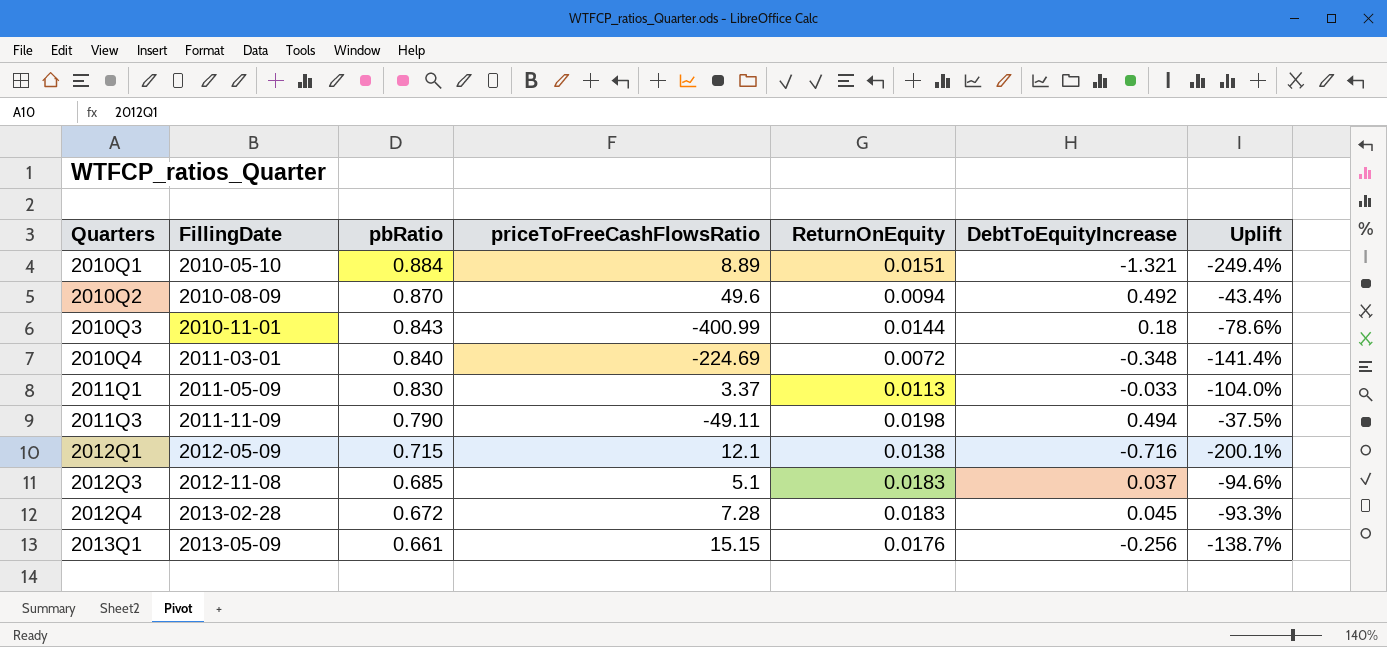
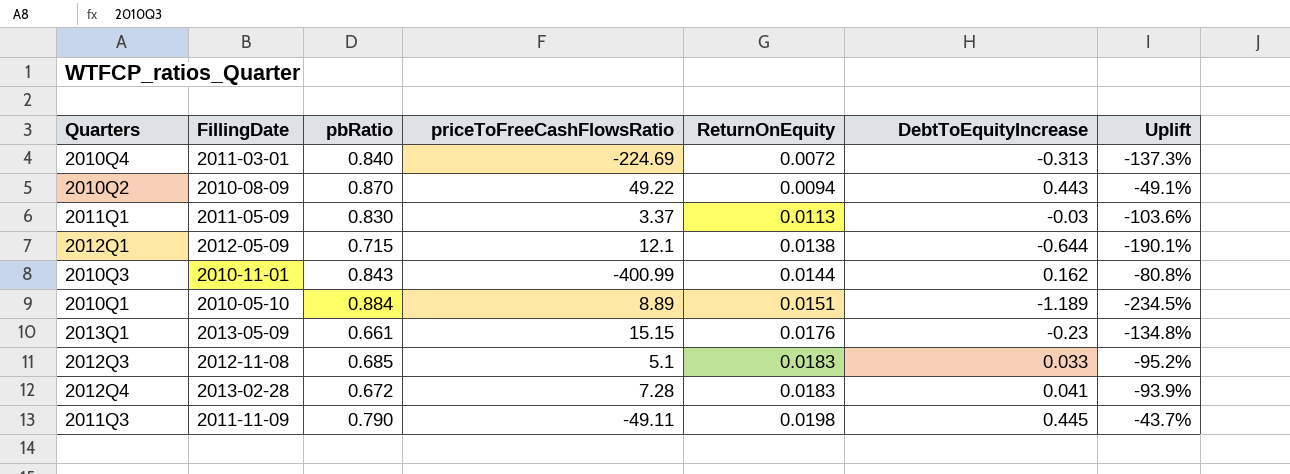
row order: Quarters ascending -> ReturnOnEquity ascending
2010Q4 | DebtToEquityIncrease: -0.348 -> -0.313
2010Q4 | Uplift: -141.4% -> -137.3%
2010Q2 | priceToFreeCashFlowsRatio: 49.6 -> 49.22
2010Q2 | DebtToEquityIncrease: 0.492 -> 0.443
2010Q2 | Uplift: -43.4% -> -49.1%
2011Q1 | DebtToEquityIncrease: -0.033 -> -0.03
2011Q1 | Uplift: -104.0% -> -103.6%
2012Q1 | DebtToEquityIncrease: -0.716 -> -0.644
2012Q1 | Uplift: -200.1% -> -190.1%
2010Q3 | DebtToEquityIncrease: 0.18 -> 0.162
2010Q3 | Uplift: -78.6% -> -80.8%
2010Q1 | DebtToEquityIncrease: -1.321 -> -1.189
2010Q1 | Uplift: -249.4% -> -234.5%
2013Q1 | DebtToEquityIncrease: -0.256 -> -0.23
2013Q1 | Uplift: -138.7% -> -134.8%
2012Q3 | DebtToEquityIncrease: 0.037 -> 0.033
2012Q3 | Uplift: -94.6% -> -95.2%
2012Q4 | DebtToEquityIncrease: 0.045 -> 0.041
2012Q4 | Uplift: -93.3% -> -93.9%
2011Q3 | DebtToEquityIncrease: 0.494 -> 0.445
2011Q3 | Uplift: -37.5% -> -43.7%

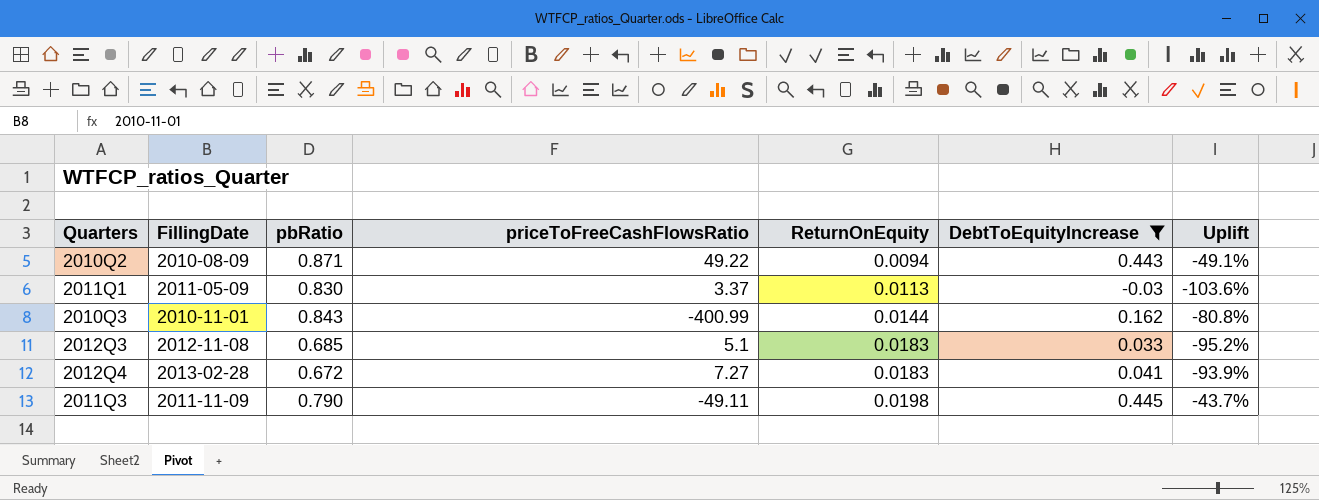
filter: none -> DebtToEquityIncrease >= -0.03
2010Q2 | pbRatio: 0.870 -> 0.871
2012Q4 | priceToFreeCashFlowsRatio: 7.28 -> 7.27

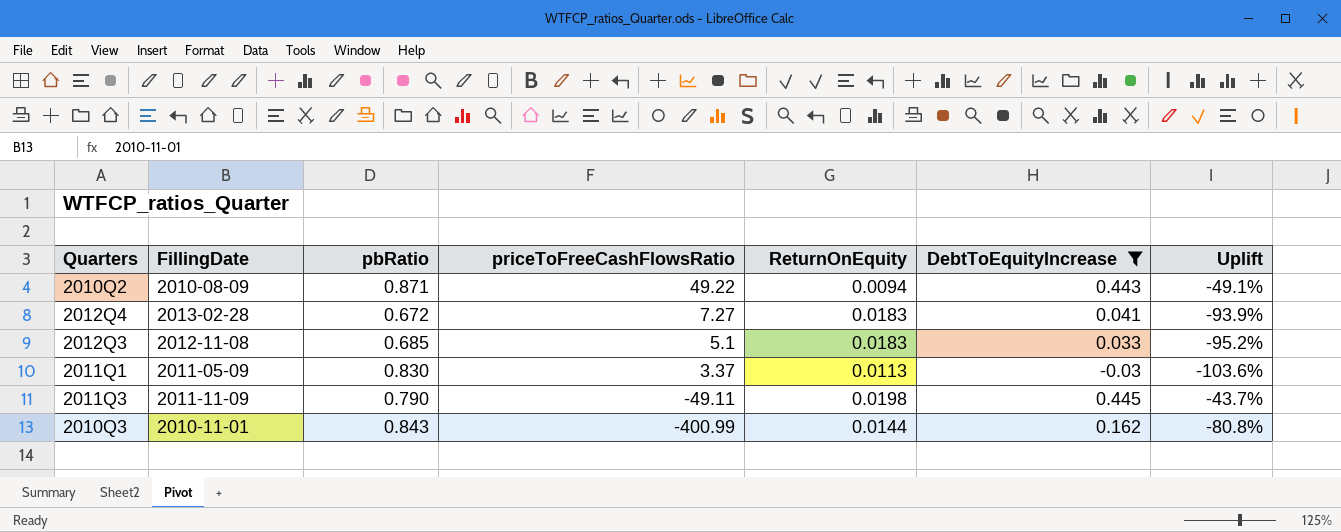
row order: ReturnOnEquity ascending -> priceToFreeCashFlowsRatio descending

